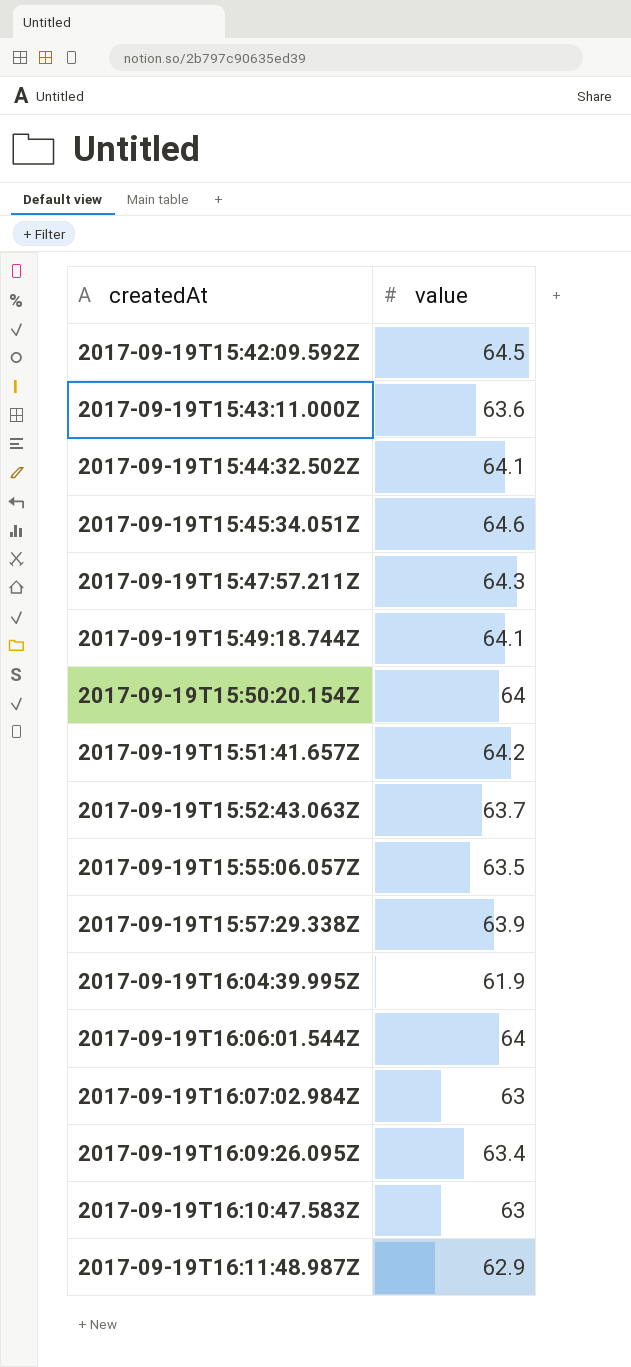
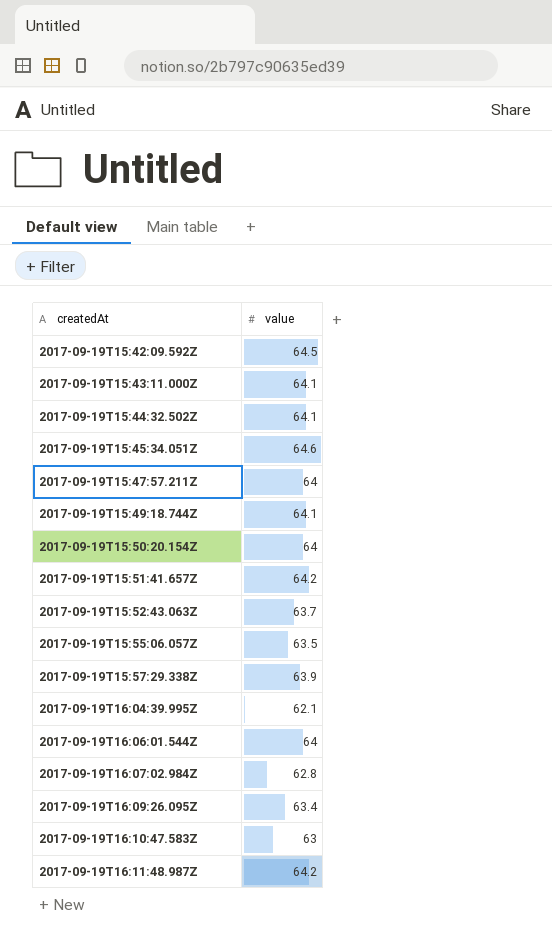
2017-09-19T15:43:11.000Z | value: 63.6 -> 64.1
2017-09-19T15:47:57.211Z | value: 64.3 -> 64
2017-09-19T16:04:39.995Z | value: 61.9 -> 62.1
2017-09-19T16:07:02.984Z | value: 63 -> 62.8
2017-09-19T16:11:48.987Z | value: 62.9 -> 64.2

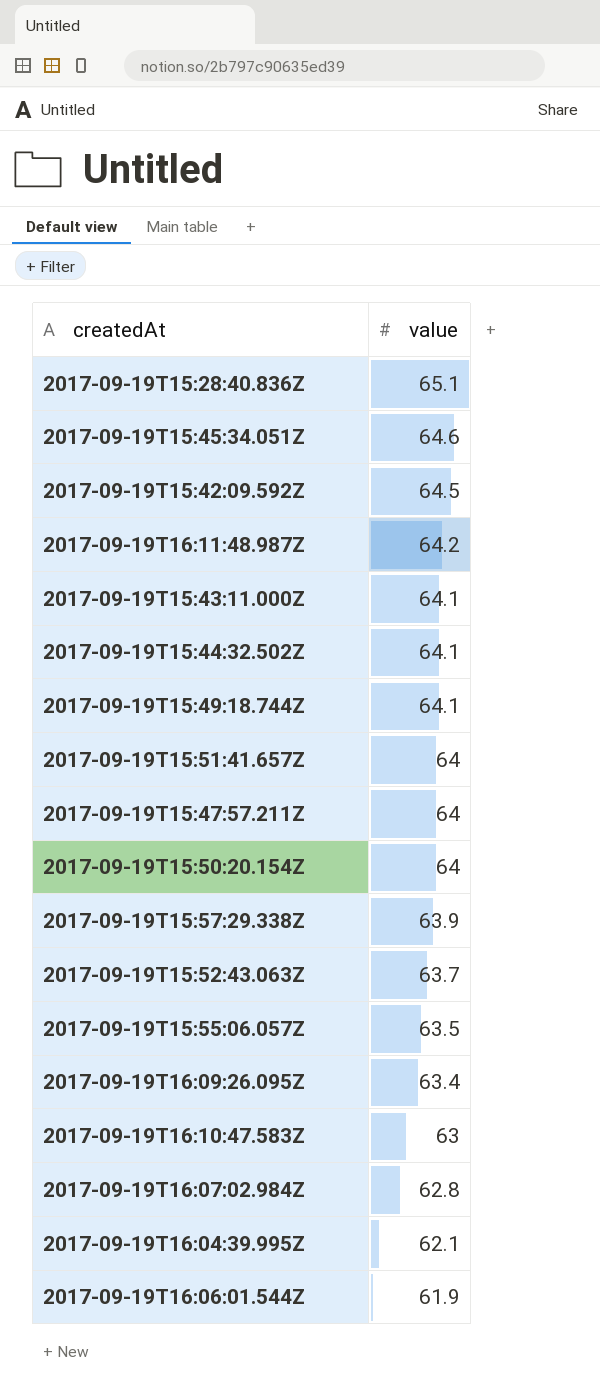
row order: createdAt ascending -> value descending
row 2017-09-19T15:28:40.836Z: none -> 65.1
2017-09-19T15:51:41.657Z | value: 64.2 -> 64
2017-09-19T16:06:01.544Z | value: 64 -> 61.9

